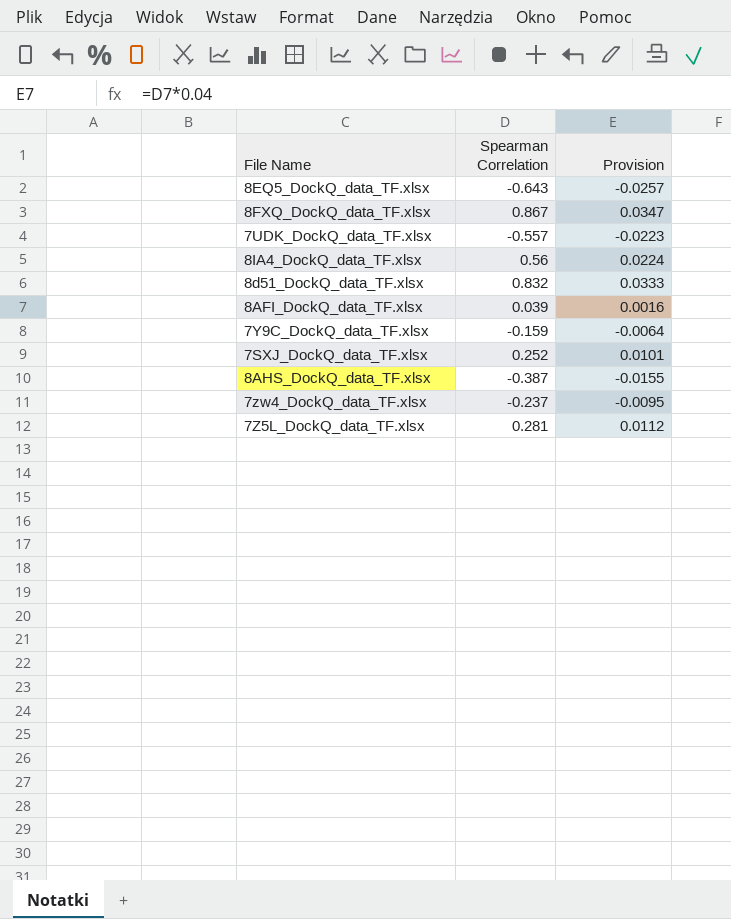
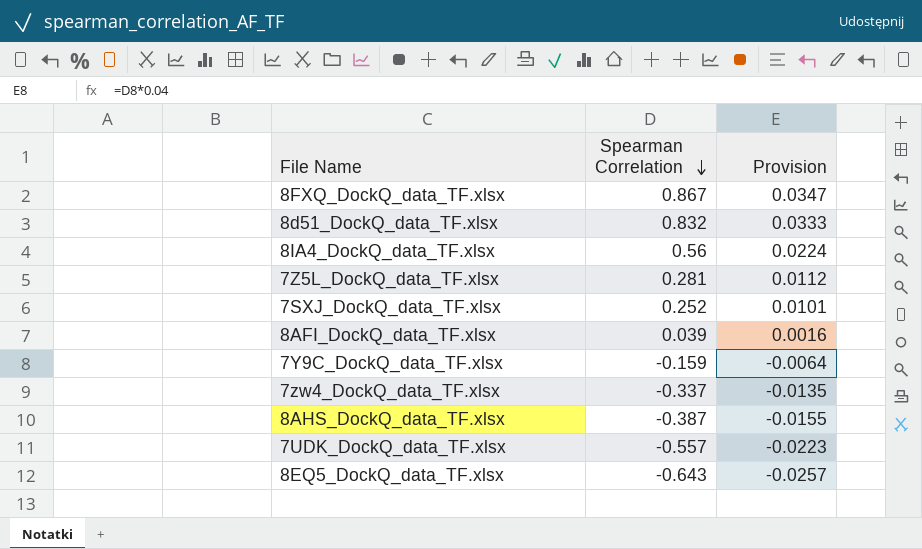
row order: none -> Spearman Correlation descending
7zw4_DockQ_data_TF.xlsx | Spearman Correlation: -0.237 -> -0.337
7zw4_DockQ_data_TF.xlsx | Provision: -0.0095 -> -0.0135

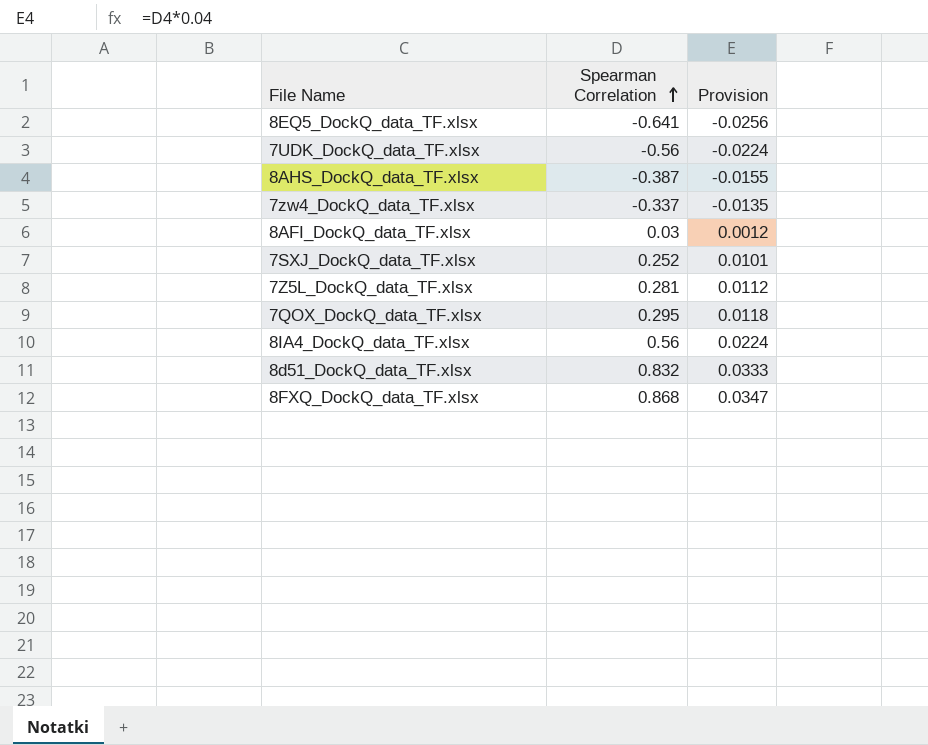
row order: Spearman Correlation descending -> Spearman Correlation ascending
row 7Y9C_DockQ_data_TF.xlsx: -0.159 | -0.0064 -> none
8EQ5_DockQ_data_TF.xlsx | Spearman Correlation: -0.643 -> -0.641
8EQ5_DockQ_data_TF.xlsx | Provision: -0.0257 -> -0.0256
7UDK_DockQ_data_TF.xlsx | Spearman Correlation: -0.557 -> -0.56
7UDK_DockQ_data_TF.xlsx | Provision: -0.0223 -> -0.0224
8AFI_DockQ_data_TF.xlsx | Spearman Correlation: 0.039 -> 0.03
8AFI_DockQ_data_TF.xlsx | Provision: 0.0016 -> 0.0012
row 7QOX_DockQ_data_TF.xlsx: none -> 0.295 | 0.0118
8FXQ_DockQ_data_TF.xlsx | Spearman Correlation: 0.867 -> 0.868

